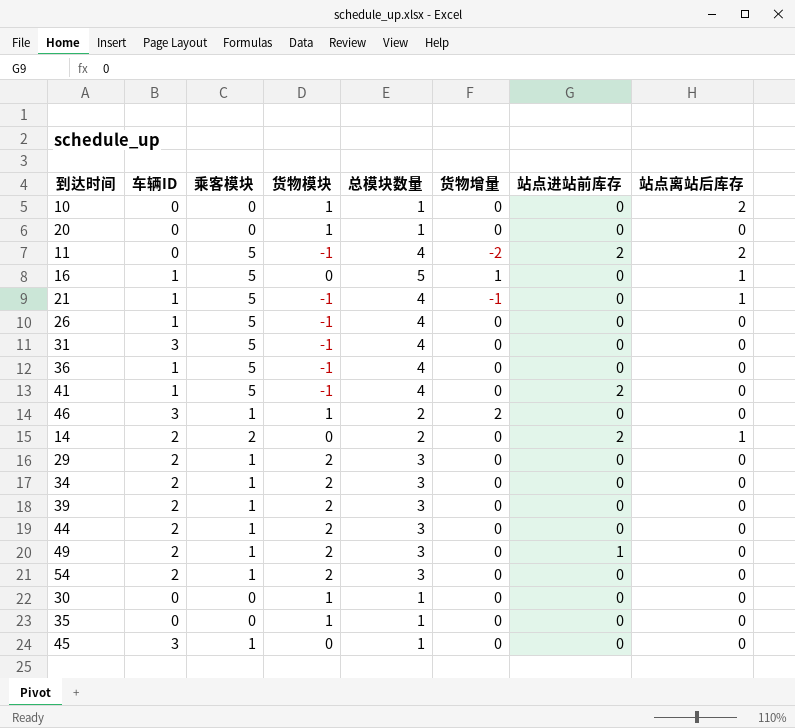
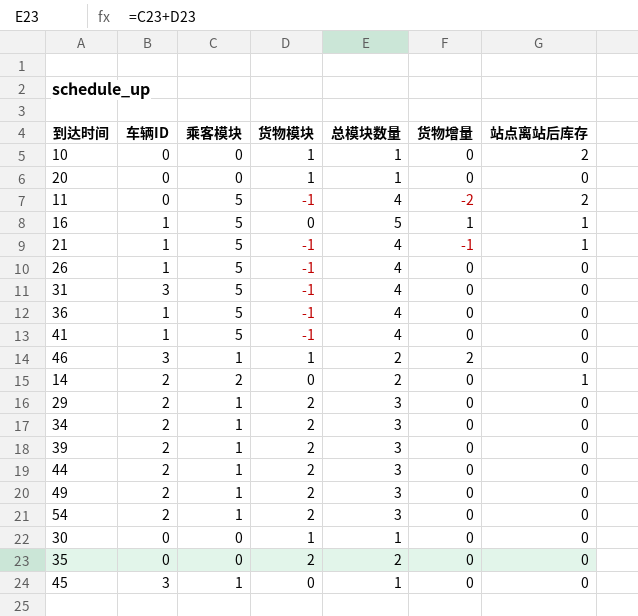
column 站点进站前库存 | position: 7 -> none
35 | 货物模块: 1 -> 2
35 | 总模块数量: 1 -> 2

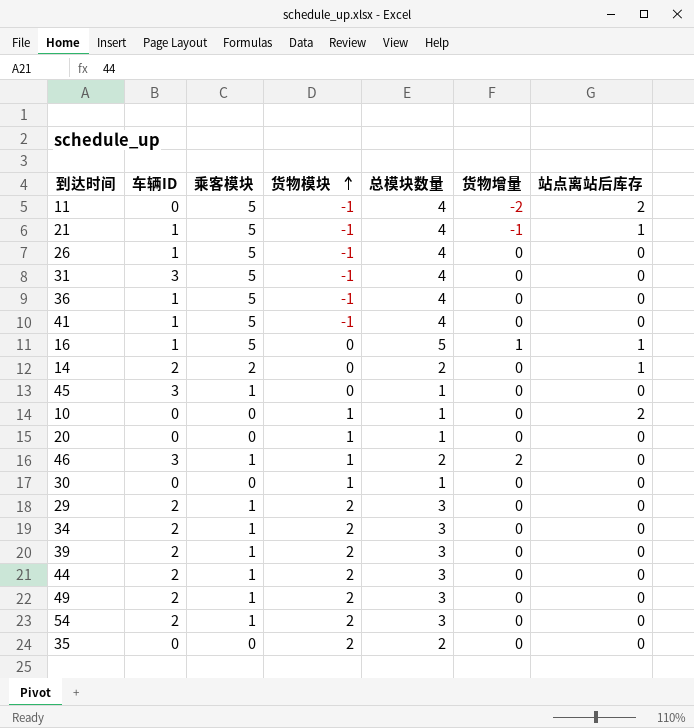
row order: none -> 货物模块 ascending

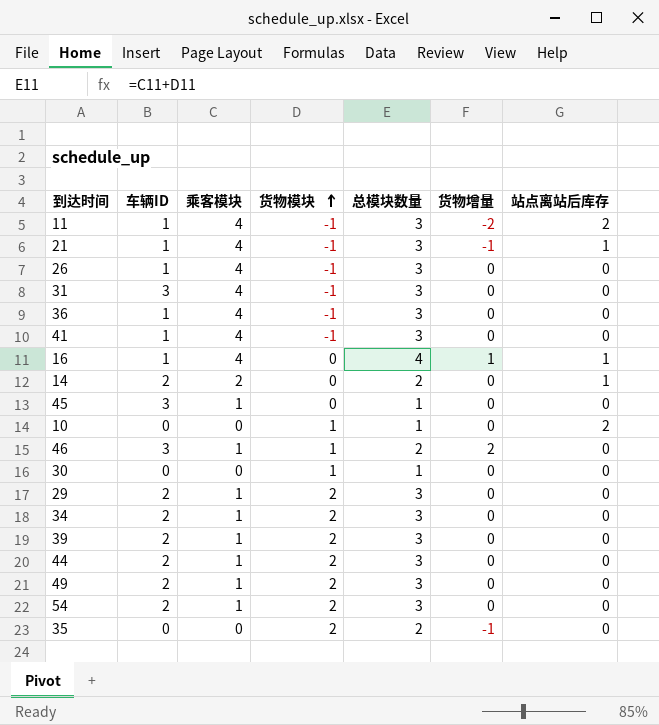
row 20: 0 | 0 | 1 | 1 | 0 | 0 -> none
11 | 车辆ID: 0 -> 1
11 | 乘客模块: 5 -> 4
11 | 总模块数量: 4 -> 3
21 | 乘客模块: 5 -> 4
21 | 总模块数量: 4 -> 3
26 | 乘客模块: 5 -> 4
26 | 总模块数量: 4 -> 3
31 | 乘客模块: 5 -> 4
31 | 总模块数量: 4 -> 3
36 | 乘客模块: 5 -> 4
36 | 总模块数量: 4 -> 3
41 | 乘客模块: 5 -> 4
41 | 总模块数量: 4 -> 3
16 | 乘客模块: 5 -> 4
16 | 总模块数量: 5 -> 4
35 | 货物增量: 0 -> -1

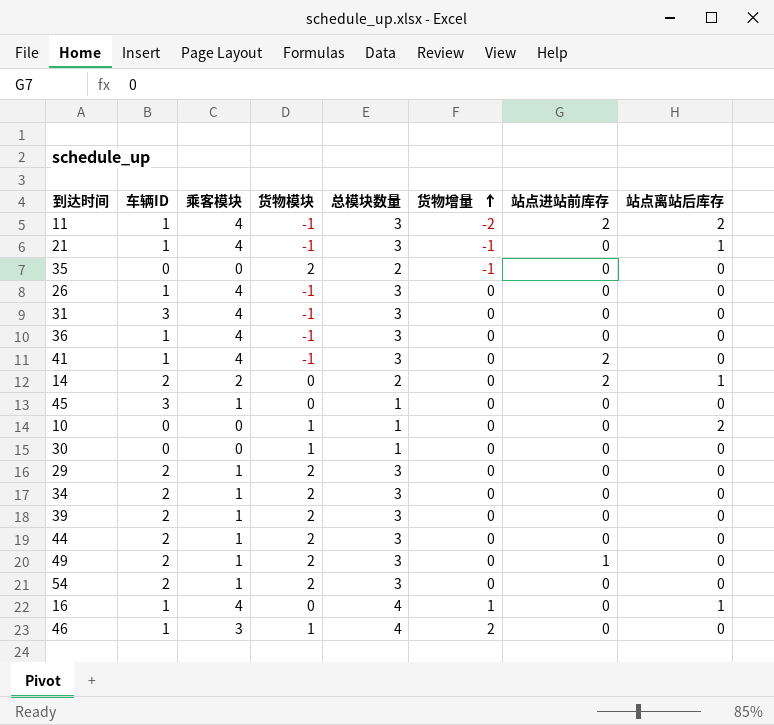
row order: 货物模块 ascending -> 货物增量 ascending
column 站点进站前库存 | position: none -> 7
46 | 车辆ID: 3 -> 1
46 | 乘客模块: 1 -> 3
46 | 总模块数量: 2 -> 4

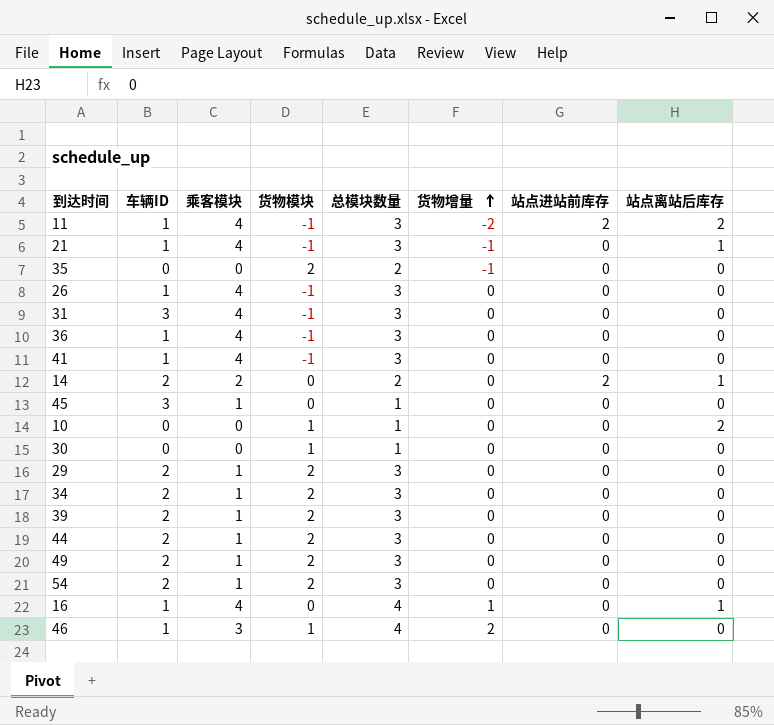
41 | 站点进站前库存: 2 -> 0
49 | 站点进站前库存: 1 -> 0

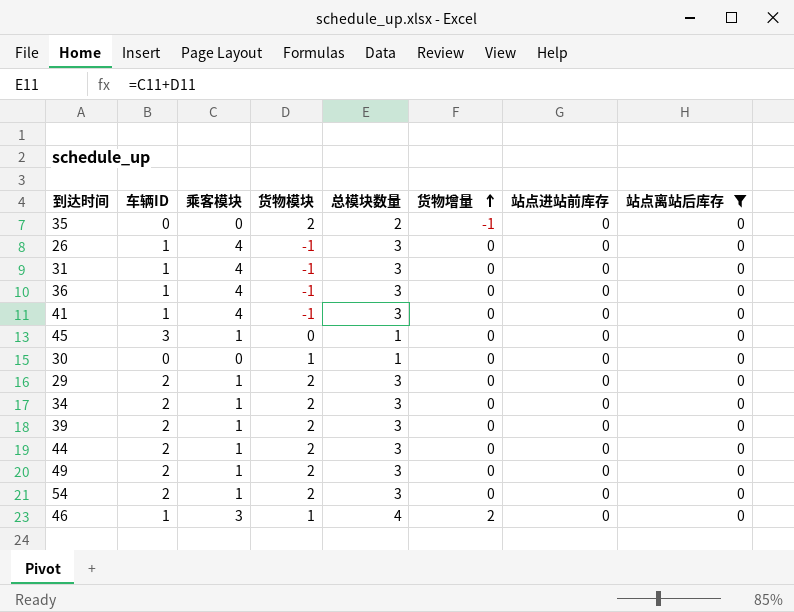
filter: none -> 站点离站后库存 = 0
31 | 车辆ID: 3 -> 1

